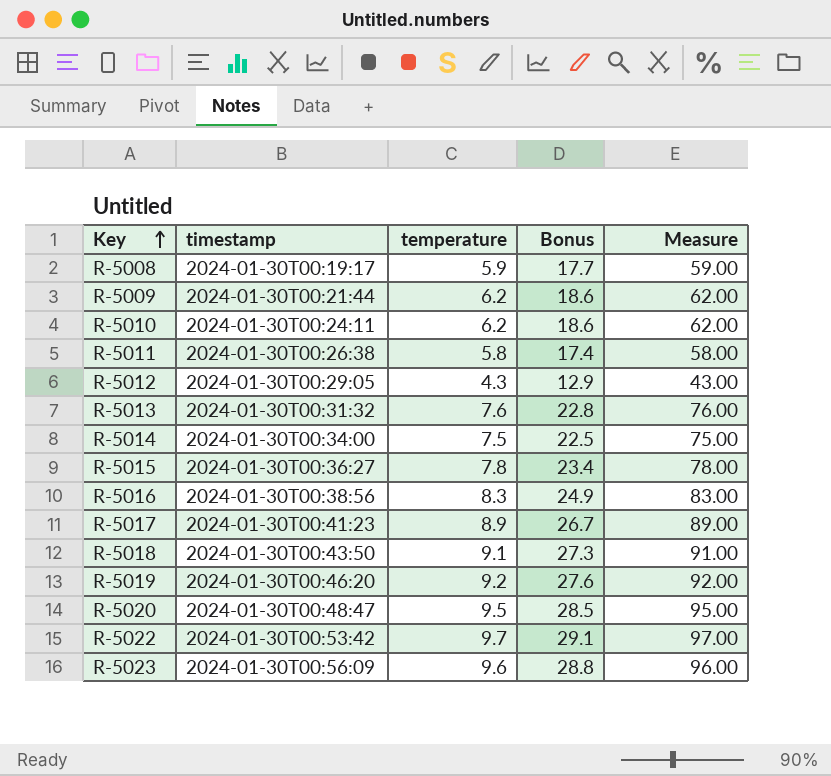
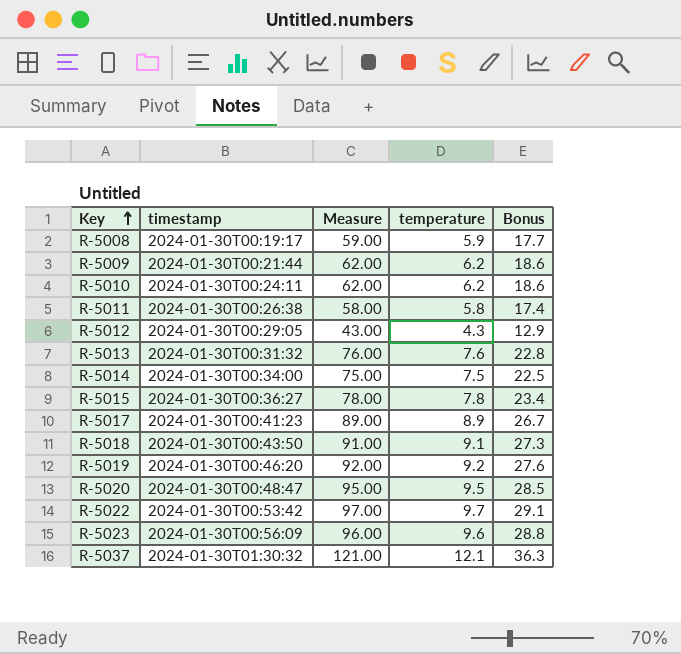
column Measure | position: 5 -> 3
row R-5016: 2024-01-30T00:38:56 | 8.3 | 24.9 | 83.00 -> none
row R-5037: none -> 2024-01-30T01:30:32 | 121.00 | 12.1 | 36.3

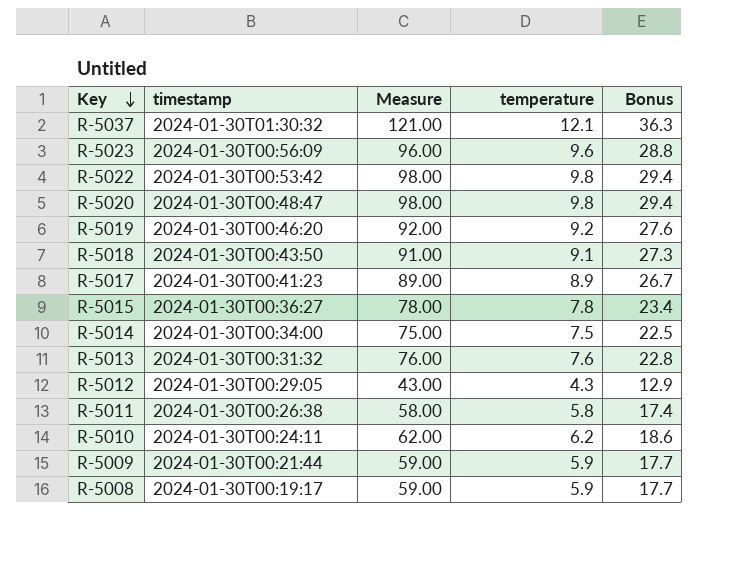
row order: Key ascending -> Key descending
R-5022 | Measure: 97.00 -> 98.00
R-5022 | temperature: 9.7 -> 9.8
R-5022 | Bonus: 29.1 -> 29.4
R-5020 | Measure: 95.00 -> 98.00
R-5020 | temperature: 9.5 -> 9.8
R-5020 | Bonus: 28.5 -> 29.4
R-5009 | Measure: 62.00 -> 59.00
R-5009 | temperature: 6.2 -> 5.9
R-5009 | Bonus: 18.6 -> 17.7

